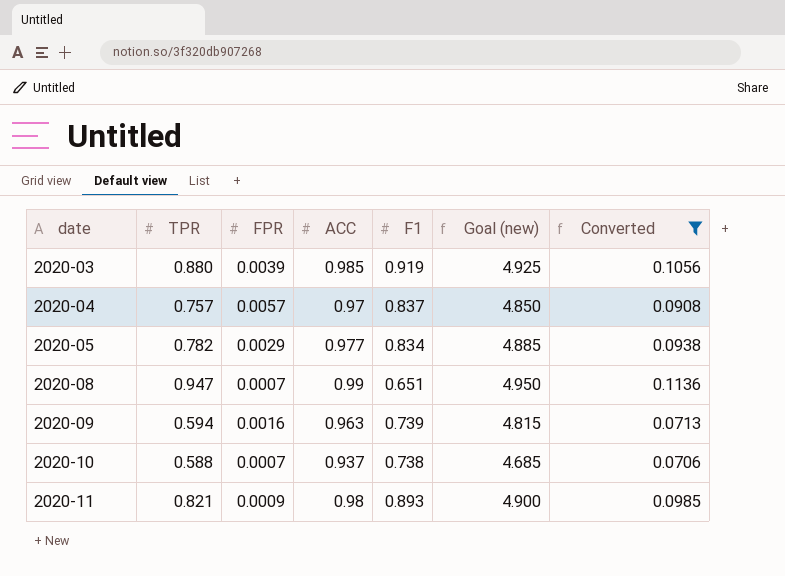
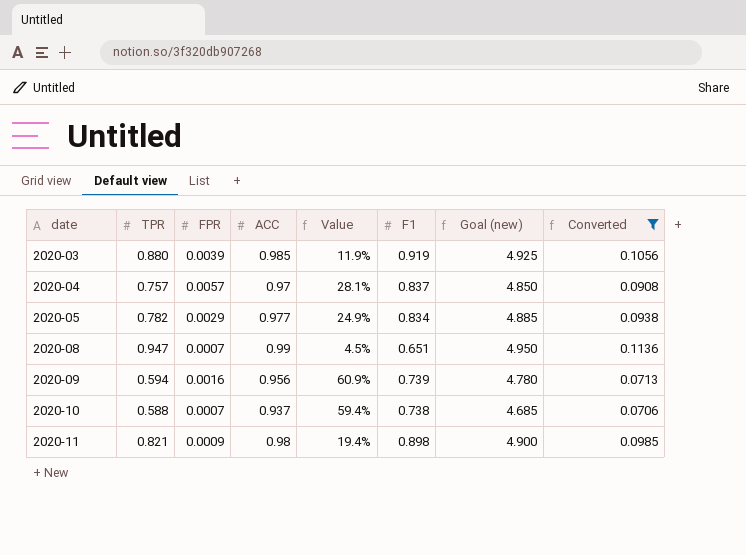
column Value | formula: none -> ([ACC] - [TPR]) / [TPR]
2020-09 | ACC: 0.963 -> 0.956
2020-09 | Goal (new): 4.815 -> 4.780
2020-11 | F1: 0.893 -> 0.898

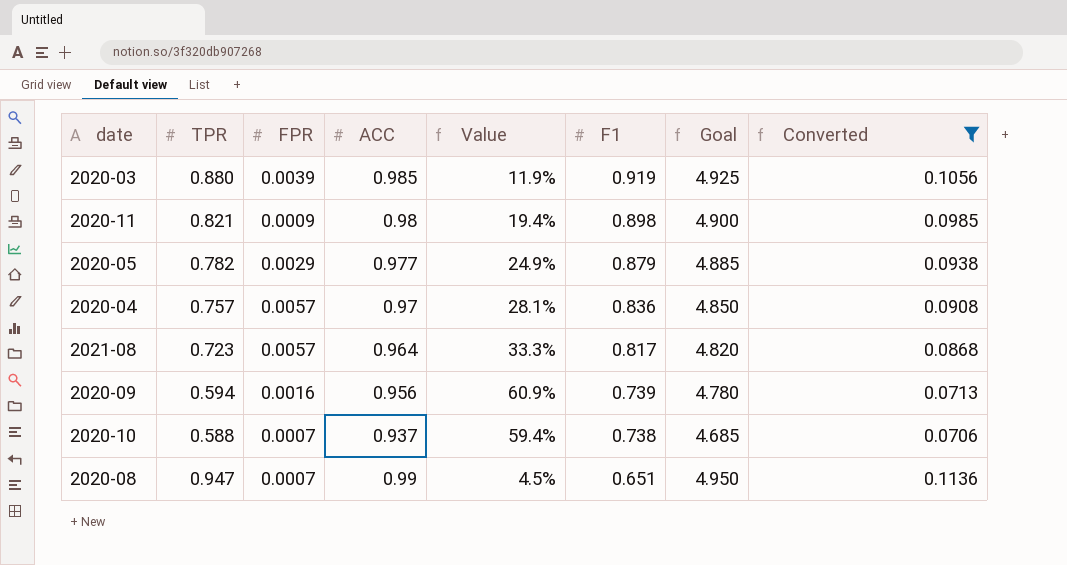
row order: date ascending -> F1 descending
column name: Goal (new) -> Goal
2020-05 | F1: 0.834 -> 0.879
2020-04 | F1: 0.837 -> 0.836
row 2021-08: none -> 0.723 | 0.0057 | 0.964 | 33.3% | 0.817 | 4.820 | 0.0868

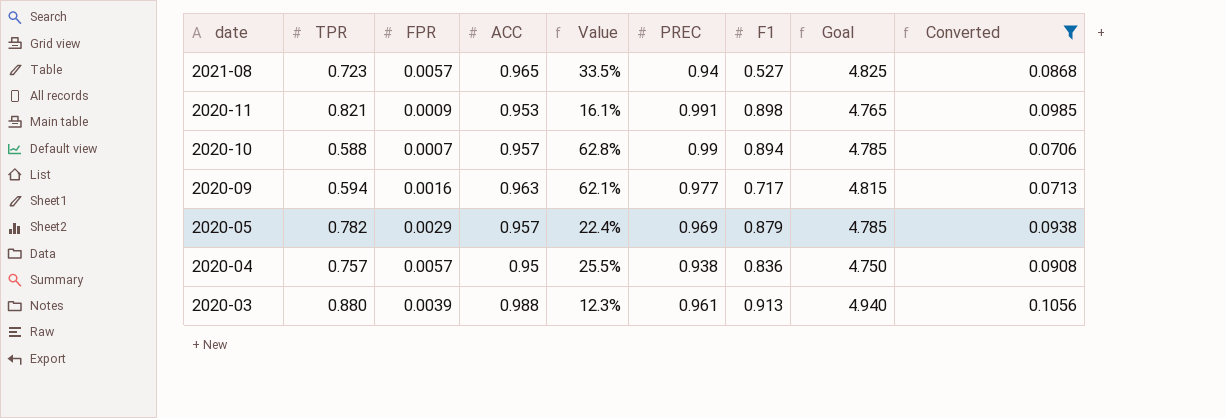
row order: F1 descending -> date descending
column PREC | position: none -> 6
row 2020-08: 0.947 | 0.0007 | 0.99 | 4.5% | 0.651 | 4.950 | 0.1136 -> none
2021-08 | ACC: 0.964 -> 0.965
2021-08 | Value: 33.3% -> 33.5%
2021-08 | F1: 0.817 -> 0.527
2021-08 | Goal: 4.820 -> 4.825
2020-11 | ACC: 0.98 -> 0.953
2020-11 | Value: 19.4% -> 16.1%
2020-11 | Goal: 4.900 -> 4.765
2020-10 | ACC: 0.937 -> 0.957
2020-10 | Value: 59.4% -> 62.8%
2020-10 | F1: 0.738 -> 0.894
2020-10 | Goal: 4.685 -> 4.785
2020-09 | ACC: 0.956 -> 0.963
2020-09 | Value: 60.9% -> 62.1%
2020-09 | F1: 0.739 -> 0.717
2020-09 | Goal: 4.780 -> 4.815
2020-05 | ACC: 0.977 -> 0.957
2020-05 | Value: 24.9% -> 22.4%
2020-05 | Goal: 4.885 -> 4.785
2020-04 | ACC: 0.97 -> 0.95
2020-04 | Value: 28.1% -> 25.5%
2020-04 | Goal: 4.850 -> 4.750
2020-03 | ACC: 0.985 -> 0.988
2020-03 | Value: 11.9% -> 12.3%
2020-03 | F1: 0.919 -> 0.913
2020-03 | Goal: 4.925 -> 4.940

